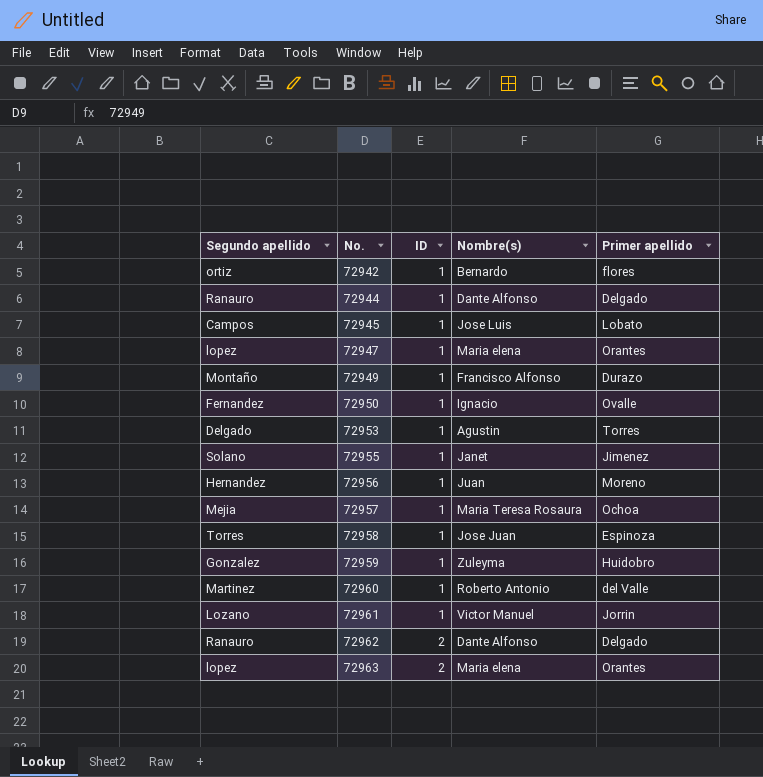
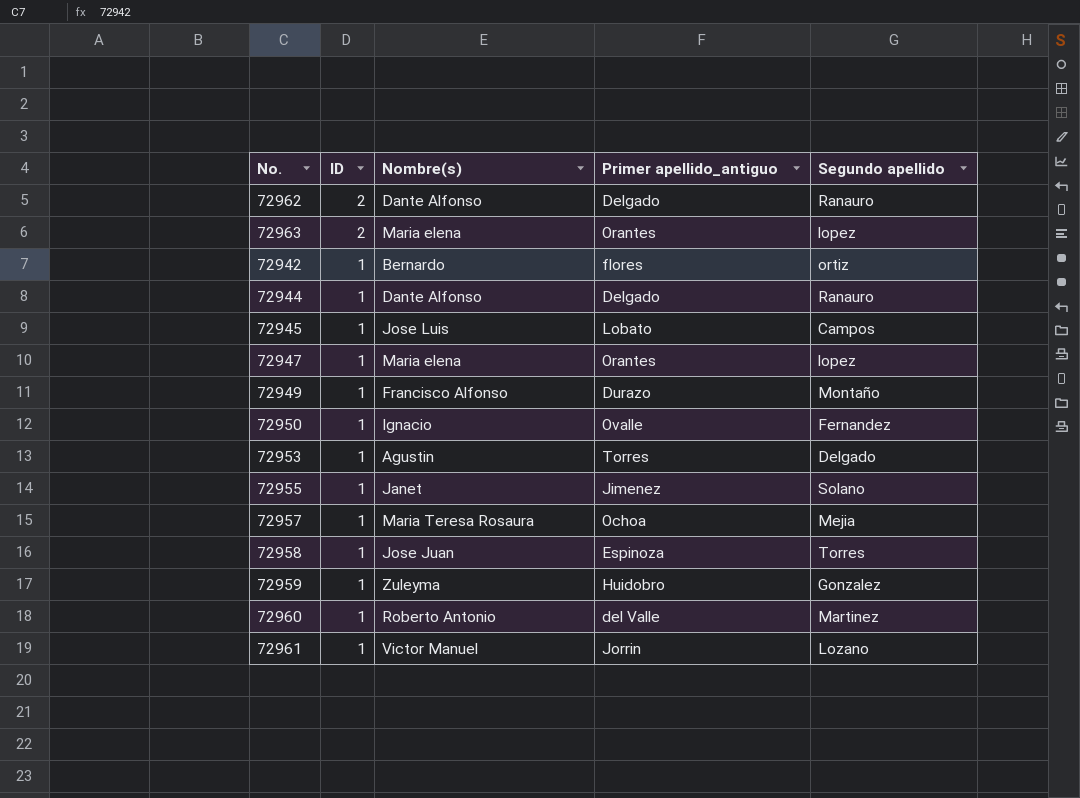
row order: No. ascending -> ID descending
column name: Primer apellido -> Primer apellido_antiguo
column Segundo apellido | position: 1 -> 5
row 72956: Hernandez | 1 | Juan | Moreno -> none

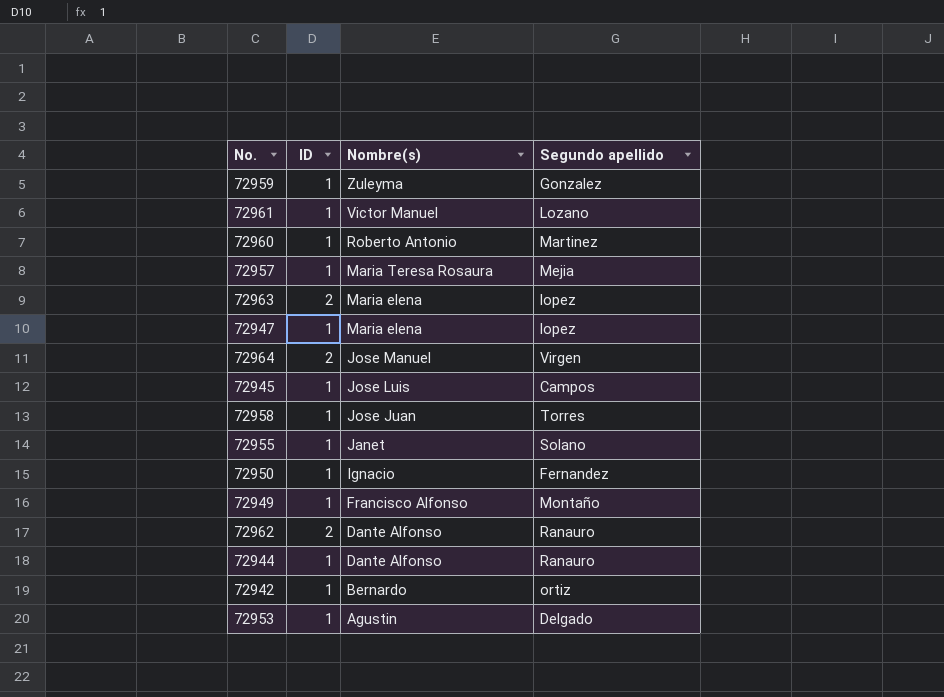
row order: ID descending -> Nombre(s) descending
column Primer apellido_antiguo | position: 4 -> none
row 72964: none -> 2 | Jose Manuel | Virgen

